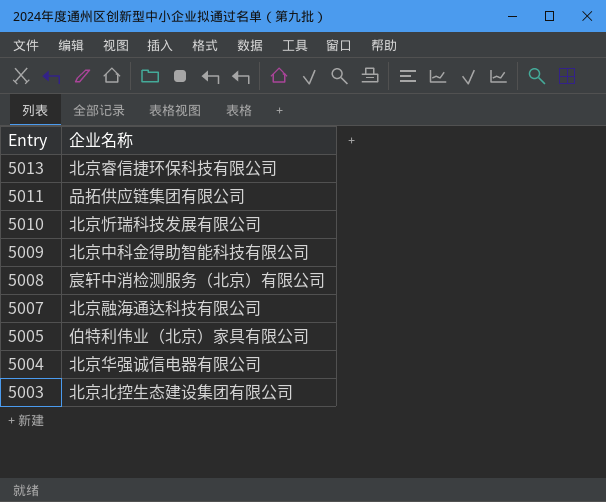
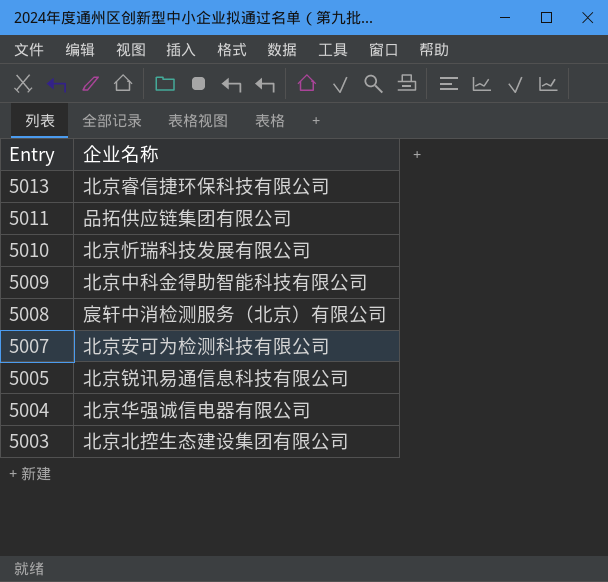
5007 | 企业名称: 北京融海通达科技有限公司 -> 北京安可为检测科技有限公司
5005 | 企业名称: 伯特利伟业（北京）家具有限公司 -> 北京锐讯易通信息科技有限公司

